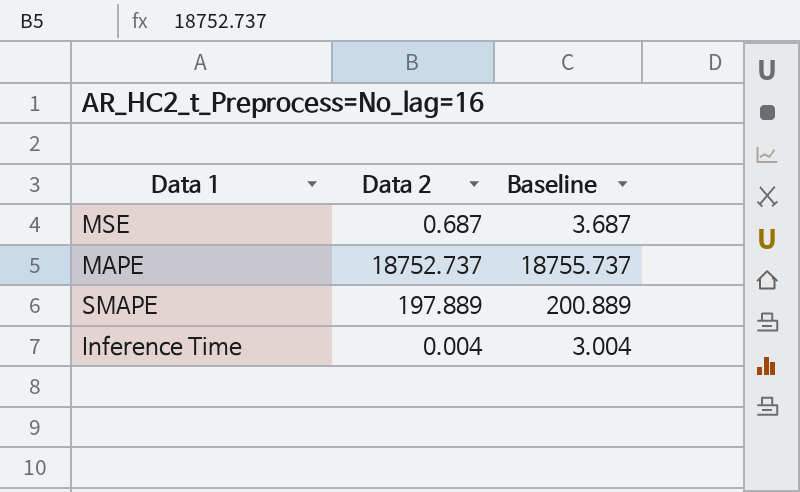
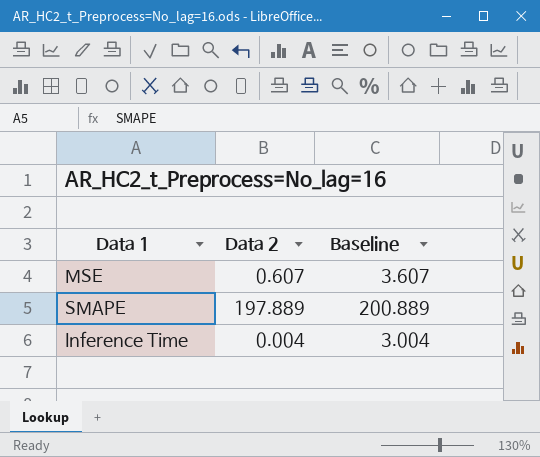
row MAPE: 18752.737 | 18755.737 -> none
MSE | Data 2: 0.687 -> 0.607
MSE | Baseline: 3.687 -> 3.607

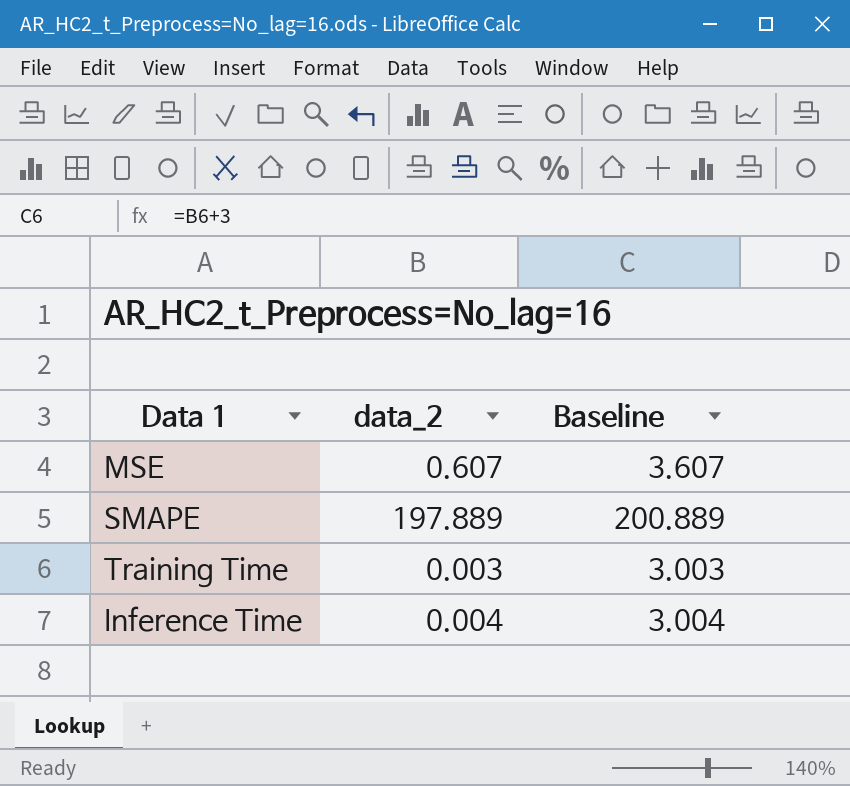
column name: Data 2 -> data_2
row Training Time: none -> 0.003 | 3.003

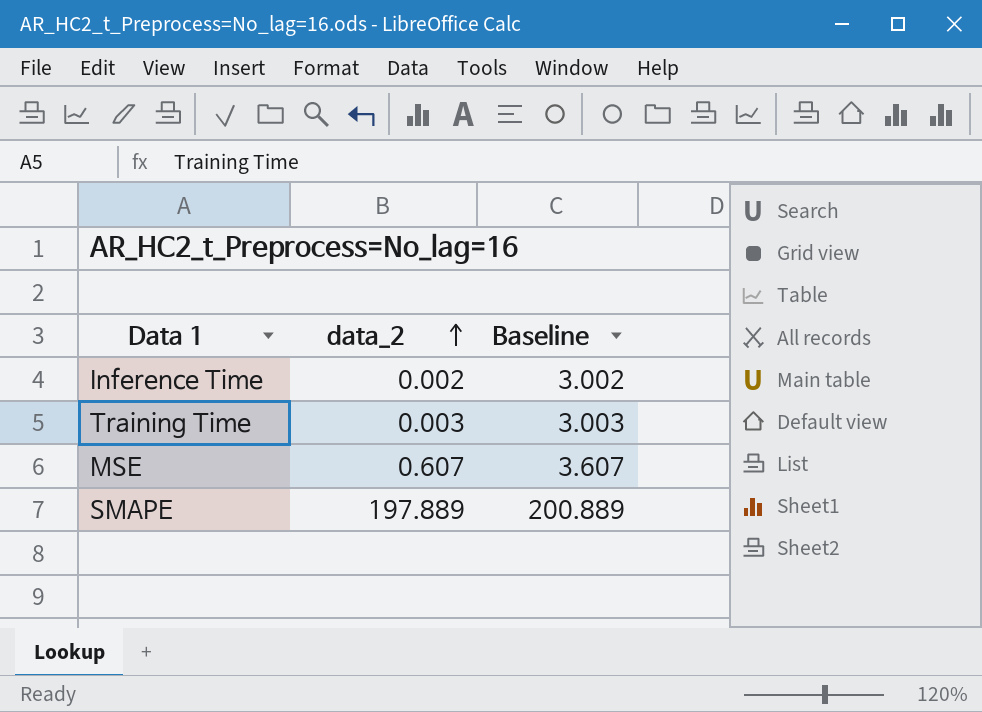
row order: none -> data_2 ascending
Inference Time | data_2: 0.004 -> 0.002
Inference Time | Baseline: 3.004 -> 3.002

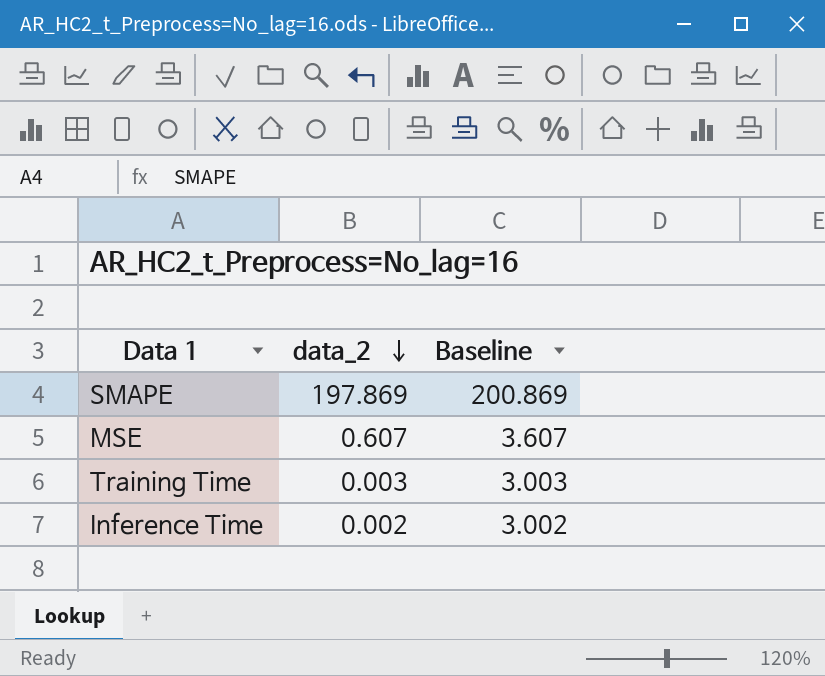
row order: data_2 ascending -> data_2 descending
SMAPE | data_2: 197.889 -> 197.869
SMAPE | Baseline: 200.889 -> 200.869

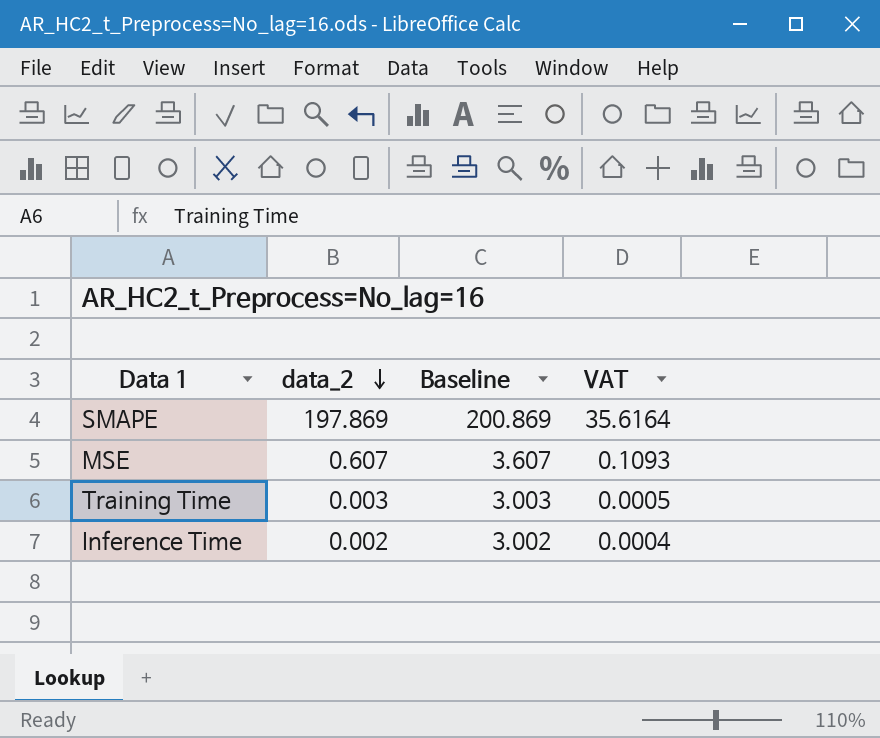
column VAT | formula: none -> [data_2] * 0.18

